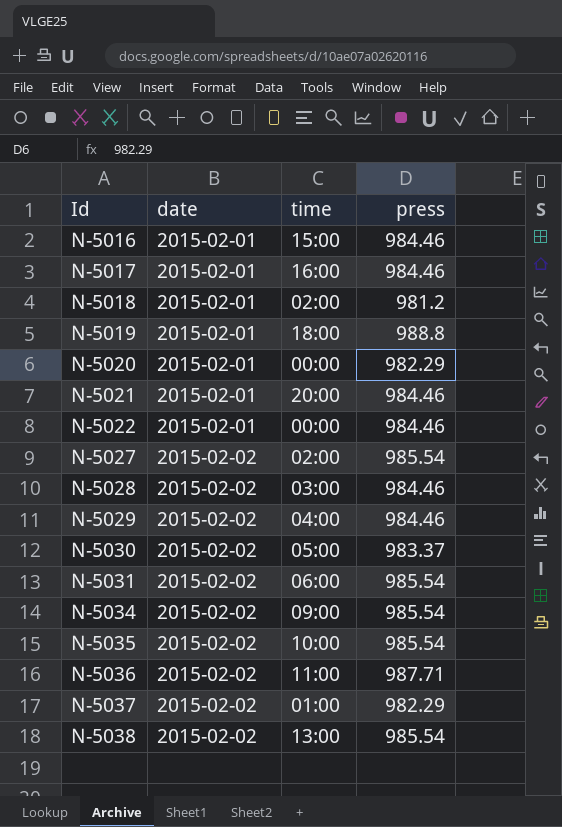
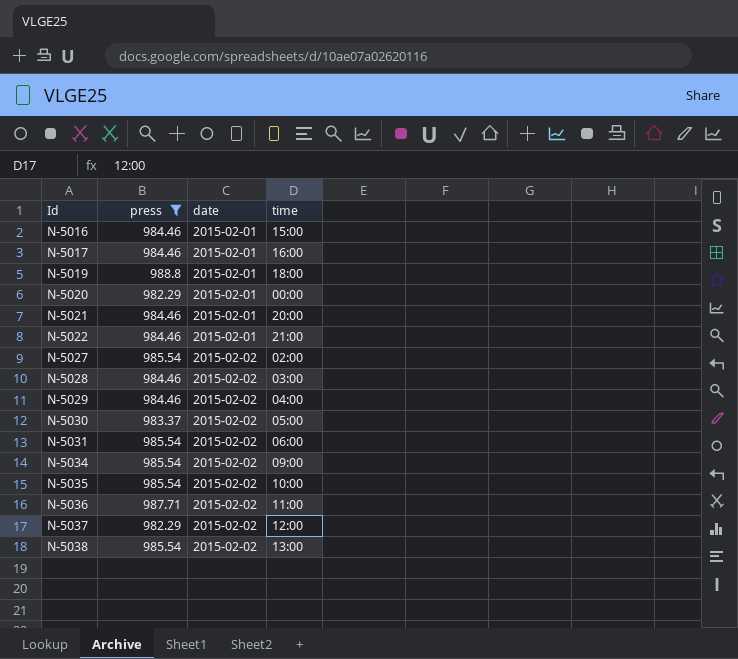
filter: none -> press != 981.2
column press | position: 4 -> 2
N-5022 | time: 00:00 -> 21:00
N-5037 | time: 01:00 -> 12:00

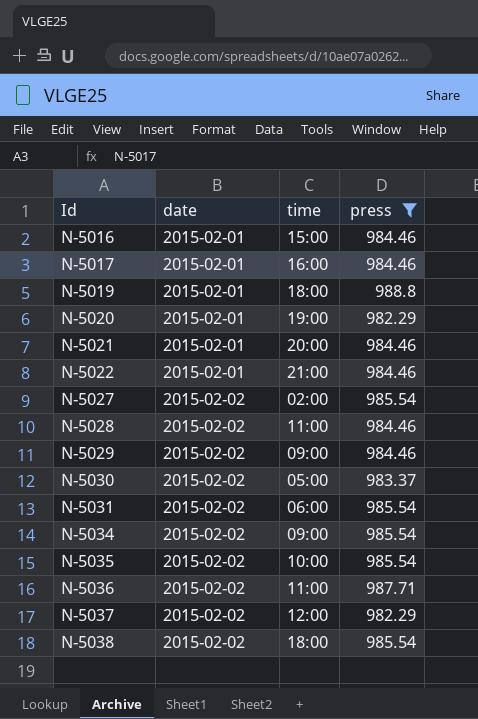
column press | position: 2 -> 4
N-5020 | time: 00:00 -> 19:00
N-5028 | time: 03:00 -> 11:00
N-5029 | time: 04:00 -> 09:00
N-5038 | time: 13:00 -> 18:00

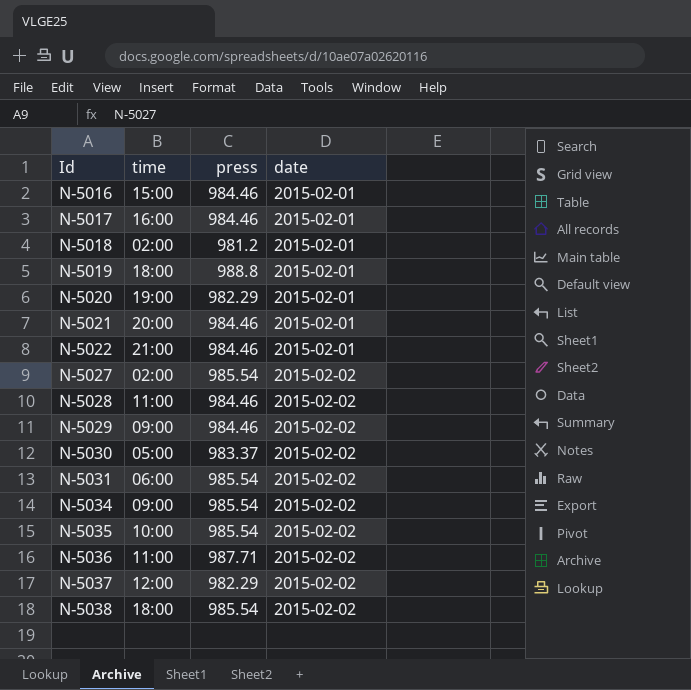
filter: press != 981.2 -> none
column date | position: 2 -> 4

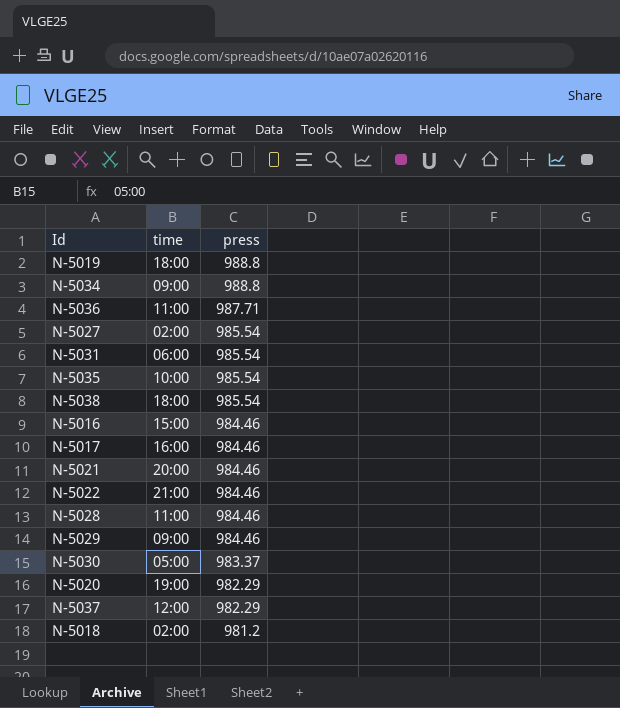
row order: Id ascending -> press descending
column date | position: 4 -> none
N-5034 | press: 985.54 -> 988.8

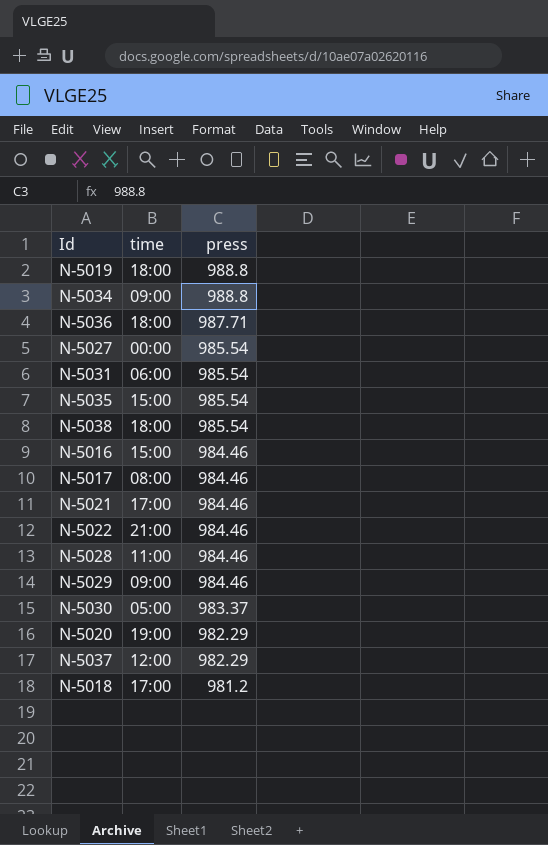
N-5036 | time: 11:00 -> 18:00
N-5027 | time: 02:00 -> 00:00
N-5035 | time: 10:00 -> 15:00
N-5017 | time: 16:00 -> 08:00
N-5021 | time: 20:00 -> 17:00
N-5018 | time: 02:00 -> 17:00

